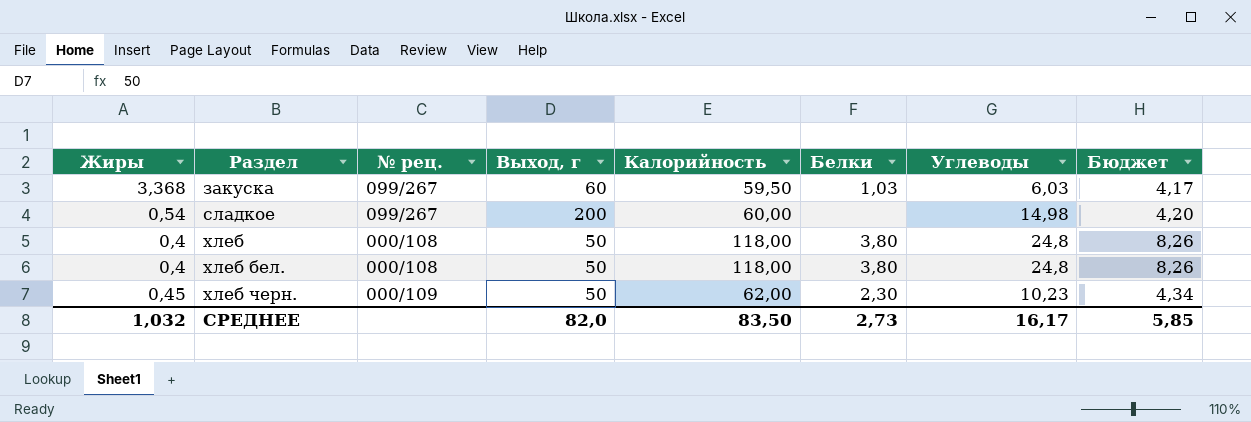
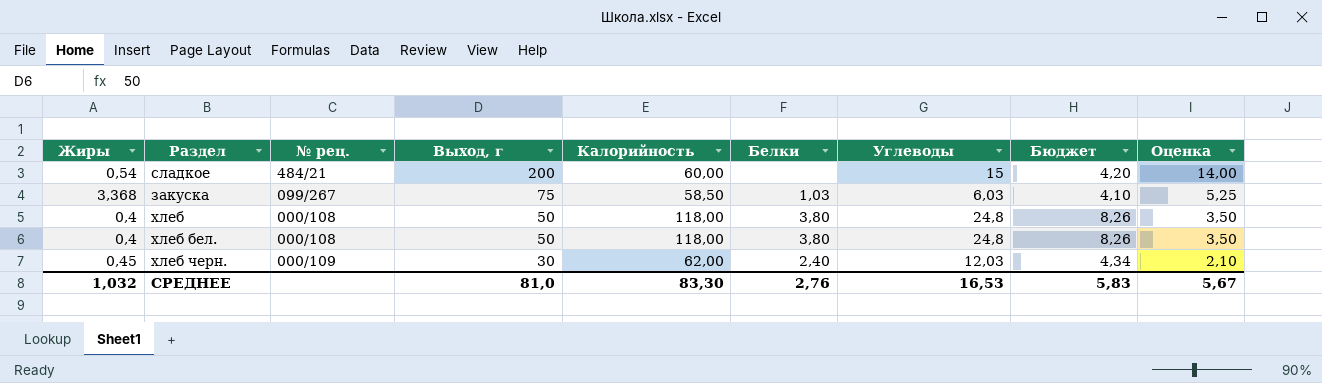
row order: Раздел ascending -> Выход, г descending
column Оценка | formula: none -> [Выход, г] * 0,07
сладкое | № рец.: 099/267 -> 484/21
сладкое | Углеводы: 14,98 -> 15
закуска | Выход, г: 60 -> 75
закуска | Калорийность: 59,50 -> 58,50
закуска | Бюджет: 4,17 -> 4,10
хлеб черн. | Выход, г: 50 -> 30
хлеб черн. | Белки: 2,30 -> 2,40
хлеб черн. | Углеводы: 10,23 -> 12,03
СРЕДНЕЕ | Выход, г: 82,0 -> 81,0
СРЕДНЕЕ | Калорийность: 83,50 -> 83,30
СРЕДНЕЕ | Белки: 2,73 -> 2,76
СРЕДНЕЕ | Углеводы: 16,17 -> 16,53
СРЕДНЕЕ | Бюджет: 5,85 -> 5,83

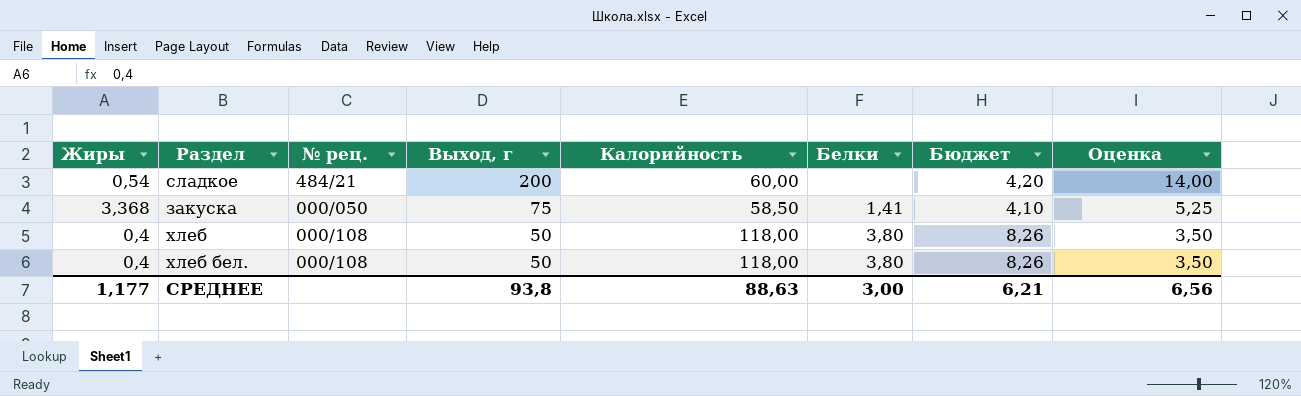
column Углеводы | position: 7 -> none
row хлеб черн.: 0,45 | 000/109 | 30 | 62,00 | 2,40 | 12,03 | 4,34 | 2,10 -> none
закуска | № рец.: 099/267 -> 000/050
закуска | Белки: 1,03 -> 1,41
СРЕДНЕЕ | Жиры: 1,032 -> 1,177
СРЕДНЕЕ | Выход, г: 81,0 -> 93,8
СРЕДНЕЕ | Калорийность: 83,30 -> 88,63
СРЕДНЕЕ | Белки: 2,76 -> 3,00
СРЕДНЕЕ | Бюджет: 5,83 -> 6,21
СРЕДНЕЕ | Оценка: 5,67 -> 6,56

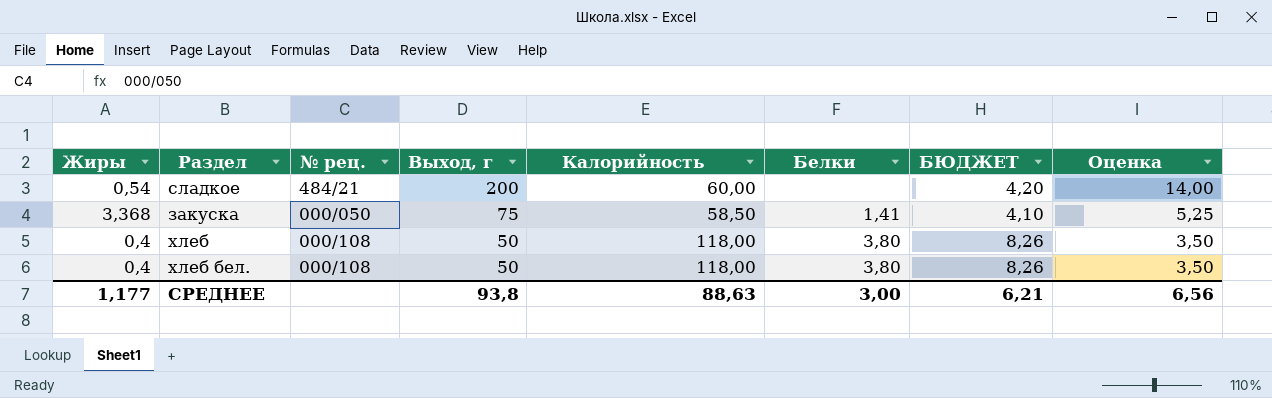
column name: Бюджет -> БЮДЖЕТ

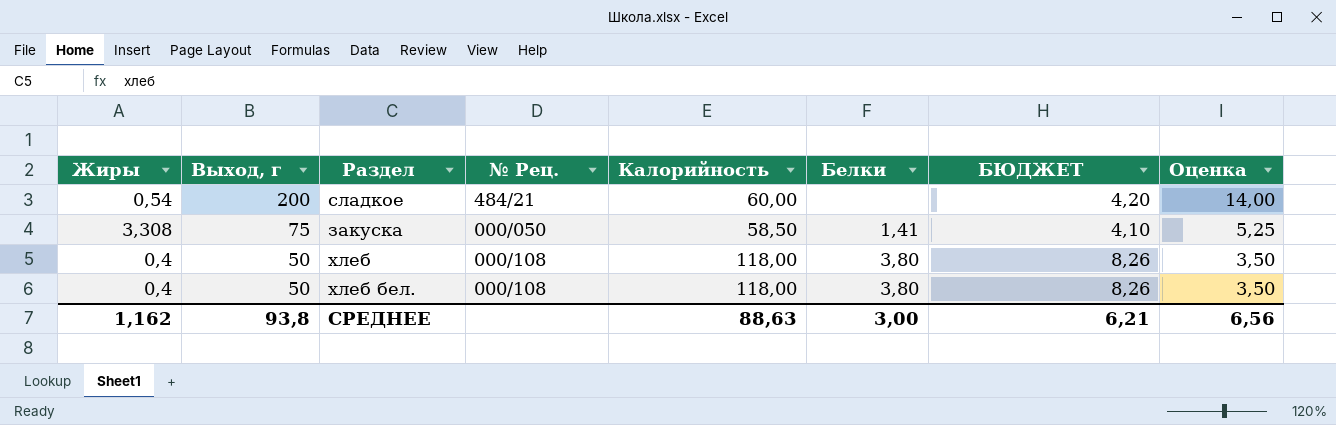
column Выход, г | position: 4 -> 2
column name: № рец. -> № Рец.
закуска | Жиры: 3,368 -> 3,308
СРЕДНЕЕ | Жиры: 1,177 -> 1,162

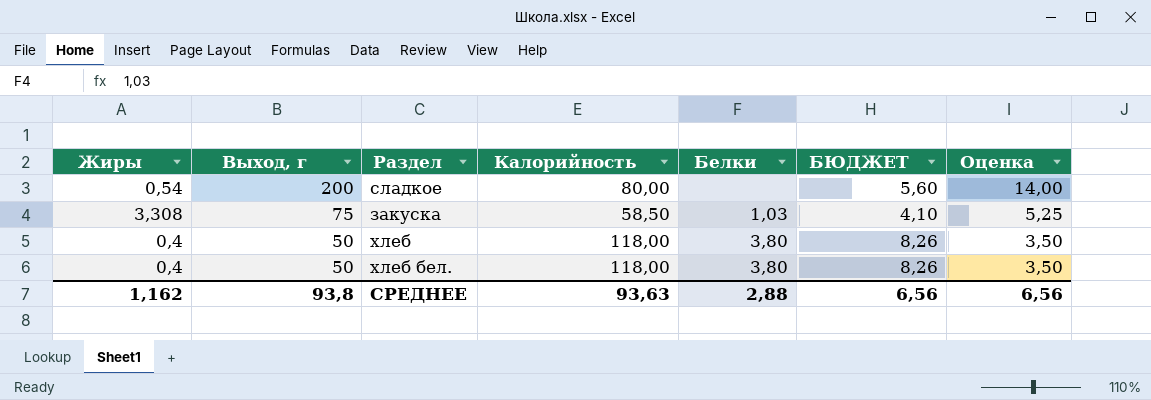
column № Рец. | position: 4 -> none
сладкое | Калорийность: 60,00 -> 80,00
сладкое | БЮДЖЕТ: 4,20 -> 5,60
закуска | Белки: 1,41 -> 1,03
СРЕДНЕЕ | Калорийность: 88,63 -> 93,63
СРЕДНЕЕ | Белки: 3,00 -> 2,88
СРЕДНЕЕ | БЮДЖЕТ: 6,21 -> 6,56

